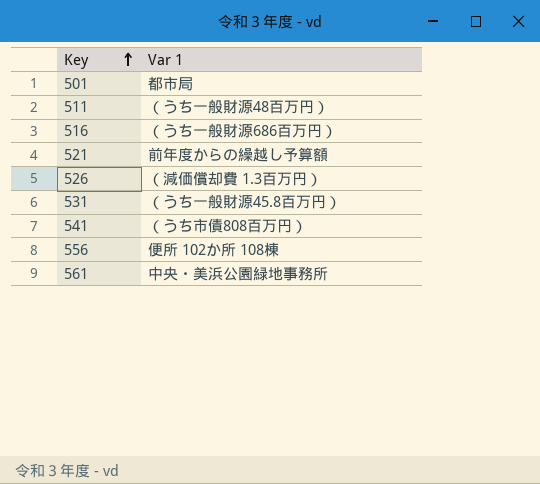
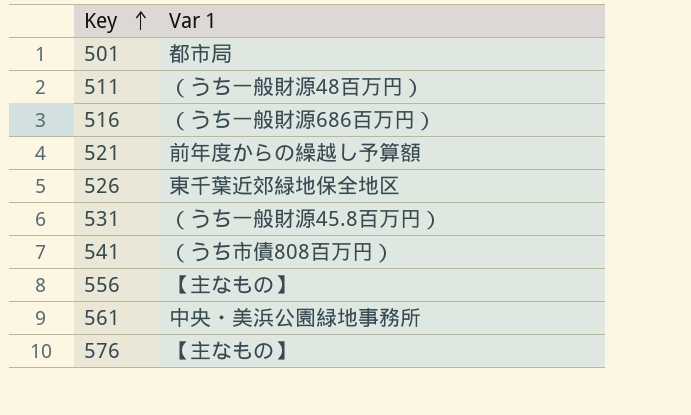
526 | Var 1: （減価償却費 1.3百万円） -> 東千葉近郊緑地保全地区
556 | Var 1: 便所 102か所 108棟 -> 【主なもの】
row 576: none -> 【主なもの】

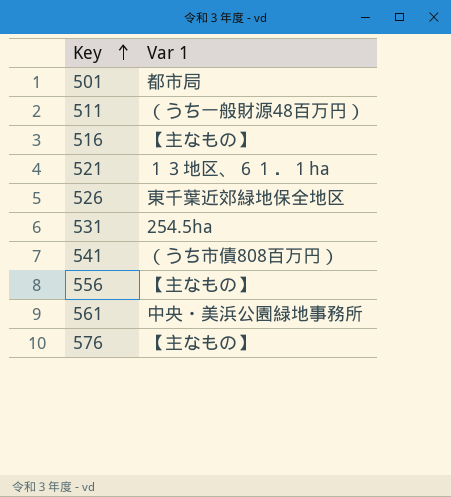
516 | Var 1: （うち一般財源686百万円） -> 【主なもの】
521 | Var 1: 前年度からの繰越し予算額 -> １３地区、６１．１ha
531 | Var 1: （うち一般財源45.8百万円） -> 254.5ha

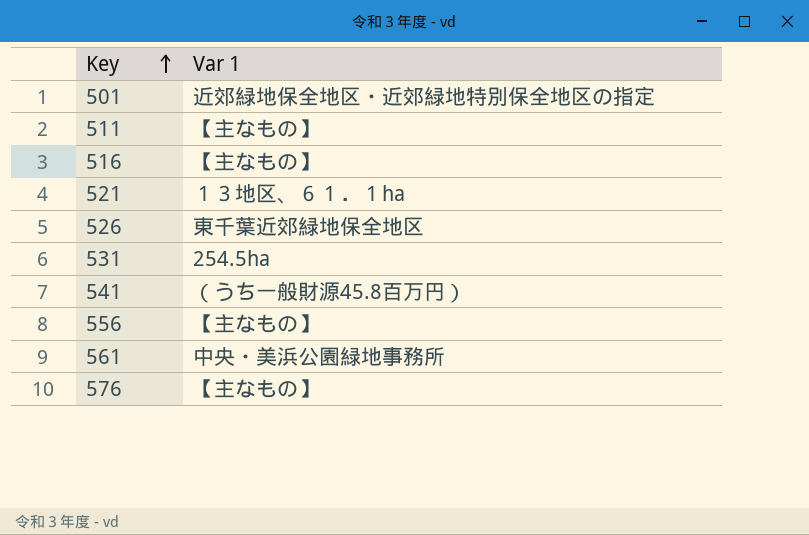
501 | Var 1: 都市局 -> 近郊緑地保全地区・近郊緑地特別保全地区の指定
511 | Var 1: （うち一般財源48百万円） -> 【主なもの】
541 | Var 1: （うち市債808百万円） -> （うち一般財源45.8百万円）

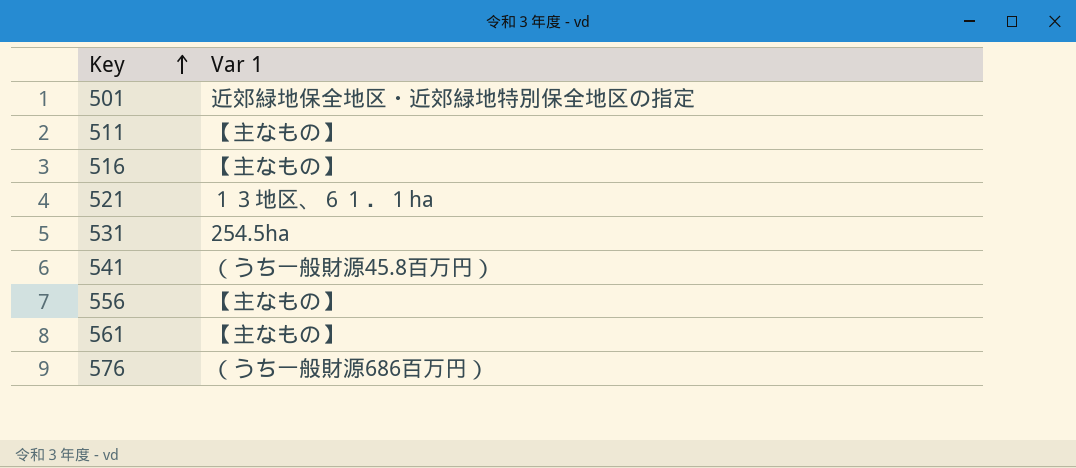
row 526: 東千葉近郊緑地保全地区 -> none
561 | Var 1: 中央・美浜公園緑地事務所 -> 【主なもの】
576 | Var 1: 【主なもの】 -> （うち一般財源686百万円）

